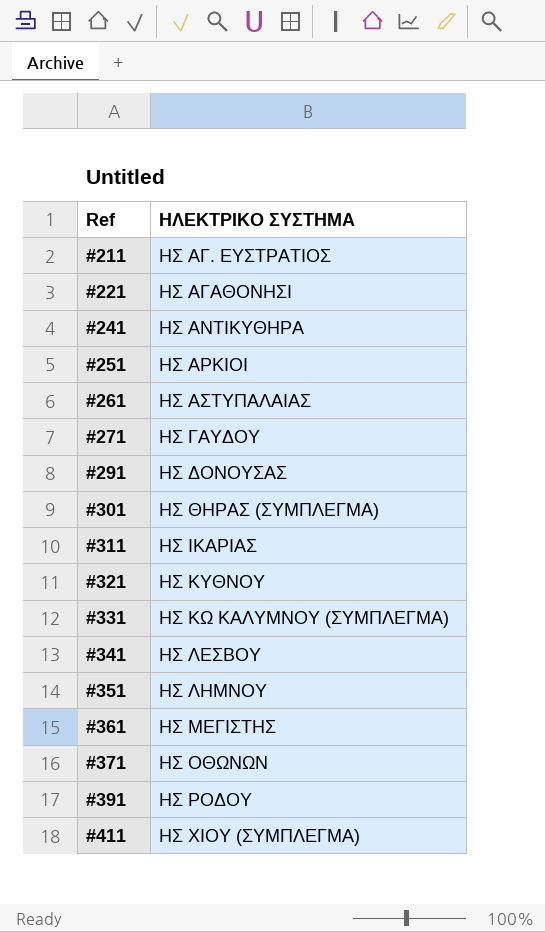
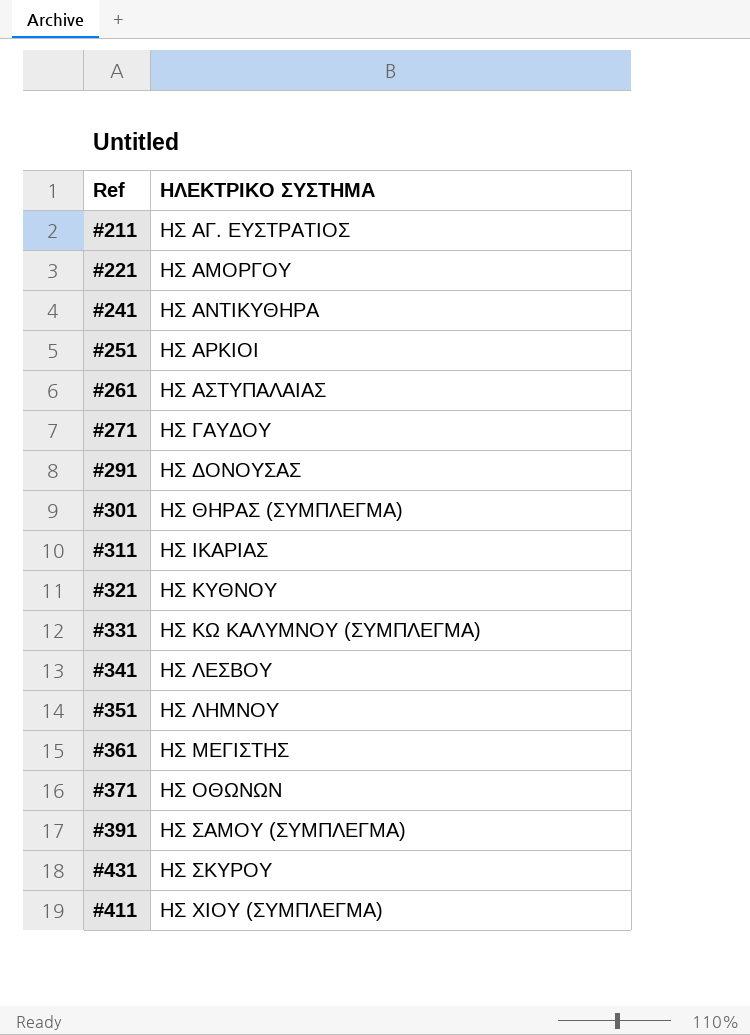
#221 | ΗΛΕΚΤΡΙΚΟ ΣΥΣΤΗΜΑ: ΗΣ ΑΓΑΘΟΝΗΣΙ -> ΗΣ ΑΜΟΡΓΟΥ
#391 | ΗΛΕΚΤΡΙΚΟ ΣΥΣΤΗΜΑ: ΗΣ ΡΟΔΟΥ -> ΗΣ ΣΑΜΟΥ (ΣΥΜΠΛΕΓΜΑ)
row #431: none -> ΗΣ ΣΚΥΡΟΥ

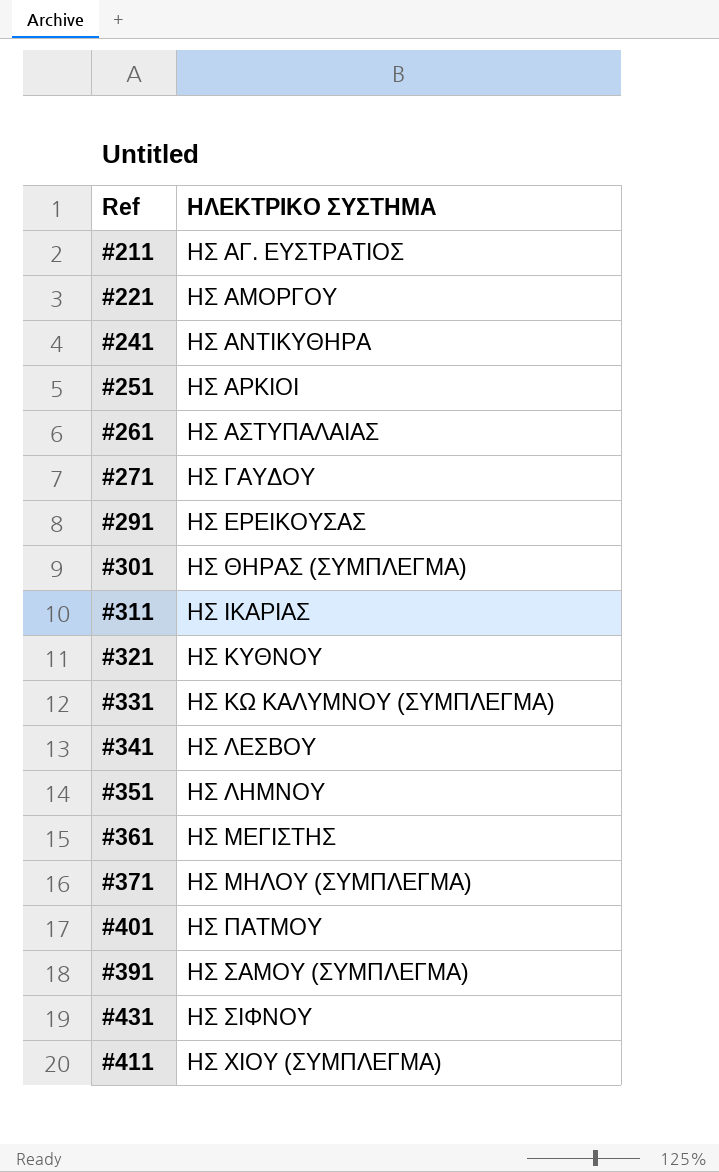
#291 | ΗΛΕΚΤΡΙΚΟ ΣΥΣΤΗΜΑ: ΗΣ ΔΟΝΟΥΣΑΣ -> ΗΣ ΕΡΕΙΚΟΥΣΑΣ
#371 | ΗΛΕΚΤΡΙΚΟ ΣΥΣΤΗΜΑ: ΗΣ ΟΘΩΝΩΝ -> ΗΣ ΜΗΛΟΥ (ΣΥΜΠΛΕΓΜΑ)
row #401: none -> ΗΣ ΠΑΤΜΟΥ
#431 | ΗΛΕΚΤΡΙΚΟ ΣΥΣΤΗΜΑ: ΗΣ ΣΚΥΡΟΥ -> ΗΣ ΣΙΦΝΟΥ

